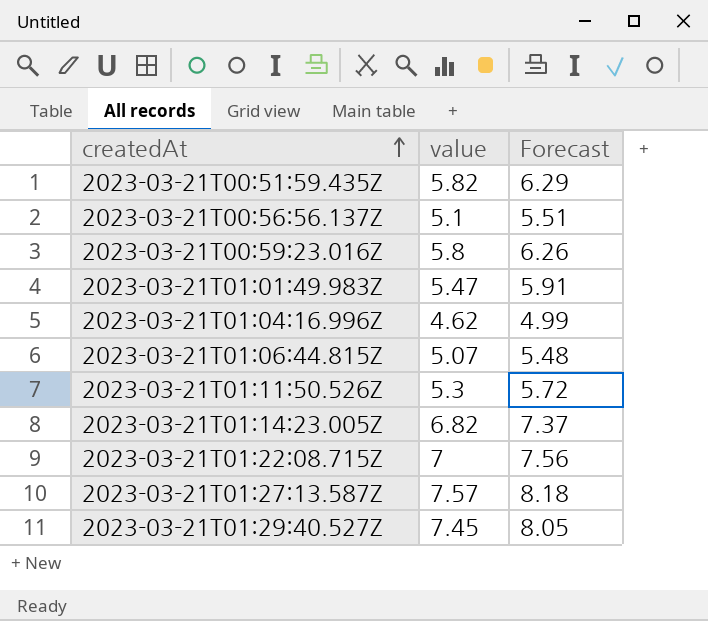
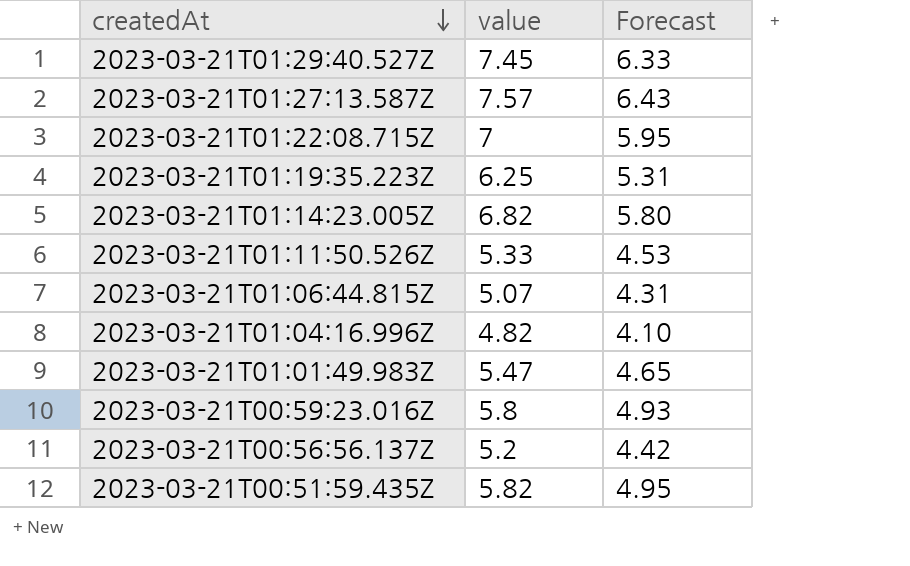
row order: createdAt ascending -> createdAt descending
column Forecast | formula: [value] * 1.08 -> [value] * 0.85
row 2023-03-21T01:19:35.223Z: none -> 6.25 | 5.31
2023-03-21T01:11:50.526Z | value: 5.3 -> 5.33
2023-03-21T01:04:16.996Z | value: 4.62 -> 4.82
2023-03-21T00:56:56.137Z | value: 5.1 -> 5.2

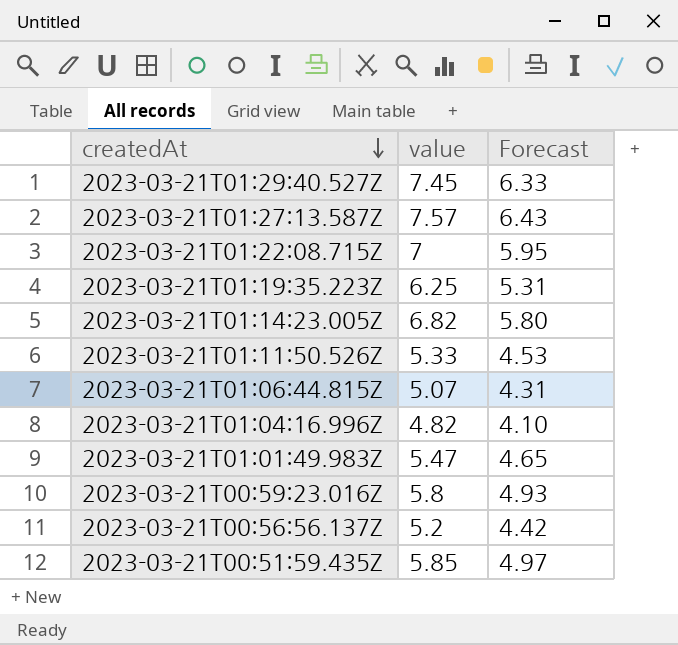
2023-03-21T00:51:59.435Z | value: 5.82 -> 5.85
2023-03-21T00:51:59.435Z | Forecast: 4.95 -> 4.97

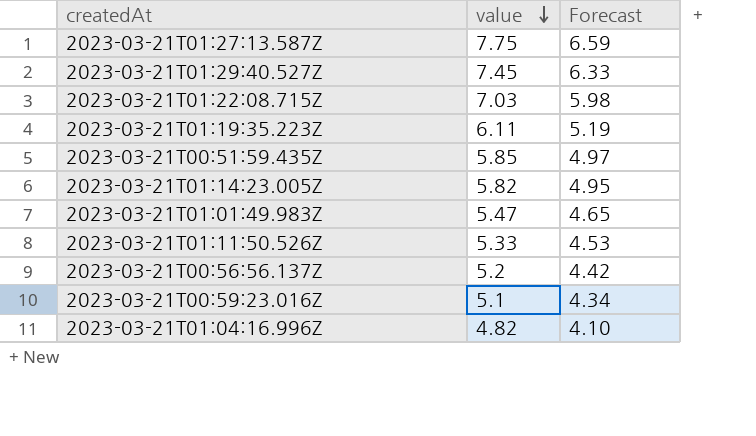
row order: createdAt descending -> value descending
row 2023-03-21T01:06:44.815Z: 5.07 | 4.31 -> none
2023-03-21T01:27:13.587Z | value: 7.57 -> 7.75
2023-03-21T01:27:13.587Z | Forecast: 6.43 -> 6.59
2023-03-21T01:22:08.715Z | value: 7 -> 7.03
2023-03-21T01:22:08.715Z | Forecast: 5.95 -> 5.98
2023-03-21T01:19:35.223Z | value: 6.25 -> 6.11
2023-03-21T01:19:35.223Z | Forecast: 5.31 -> 5.19
2023-03-21T01:14:23.005Z | value: 6.82 -> 5.82
2023-03-21T01:14:23.005Z | Forecast: 5.80 -> 4.95
2023-03-21T00:59:23.016Z | value: 5.8 -> 5.1
2023-03-21T00:59:23.016Z | Forecast: 4.93 -> 4.34

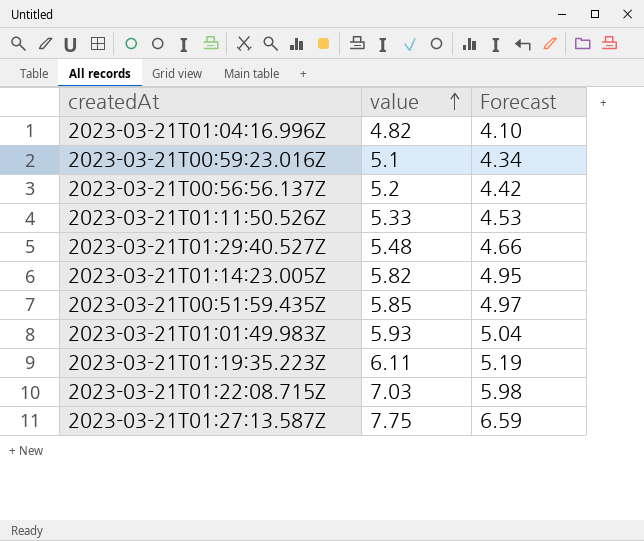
row order: value descending -> value ascending
2023-03-21T01:29:40.527Z | value: 7.45 -> 5.48
2023-03-21T01:29:40.527Z | Forecast: 6.33 -> 4.66
2023-03-21T01:01:49.983Z | value: 5.47 -> 5.93
2023-03-21T01:01:49.983Z | Forecast: 4.65 -> 5.04

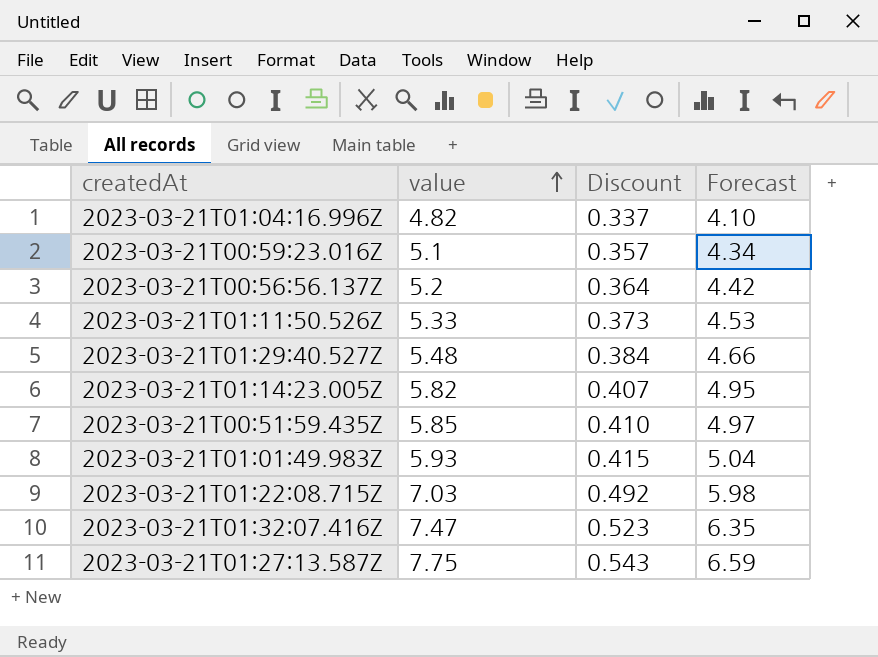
column Discount | formula: none -> [value] * 0.07
row 2023-03-21T01:19:35.223Z: 6.11 | 5.19 -> none
row 2023-03-21T01:32:07.416Z: none -> 7.47 | 0.523 | 6.35

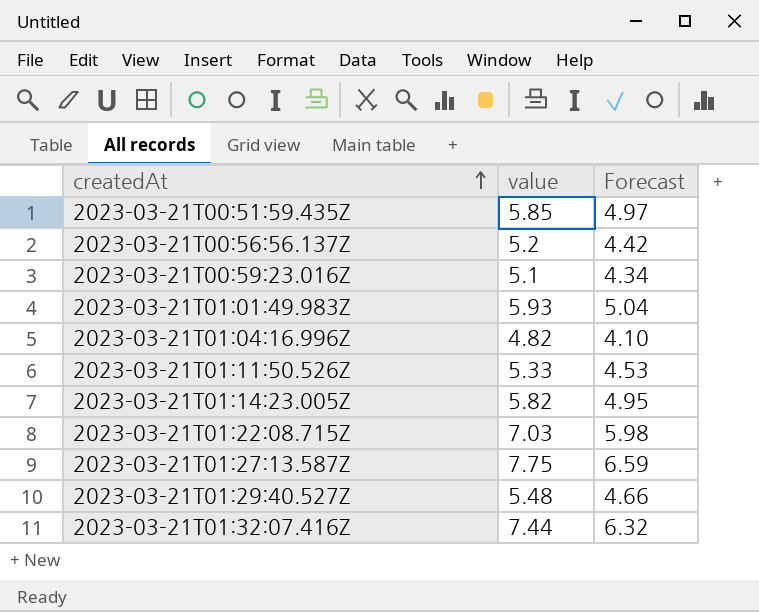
row order: value ascending -> createdAt ascending
column Discount | formula: [value] * 0.07 -> none
2023-03-21T01:32:07.416Z | value: 7.47 -> 7.44
2023-03-21T01:32:07.416Z | Forecast: 6.35 -> 6.32

